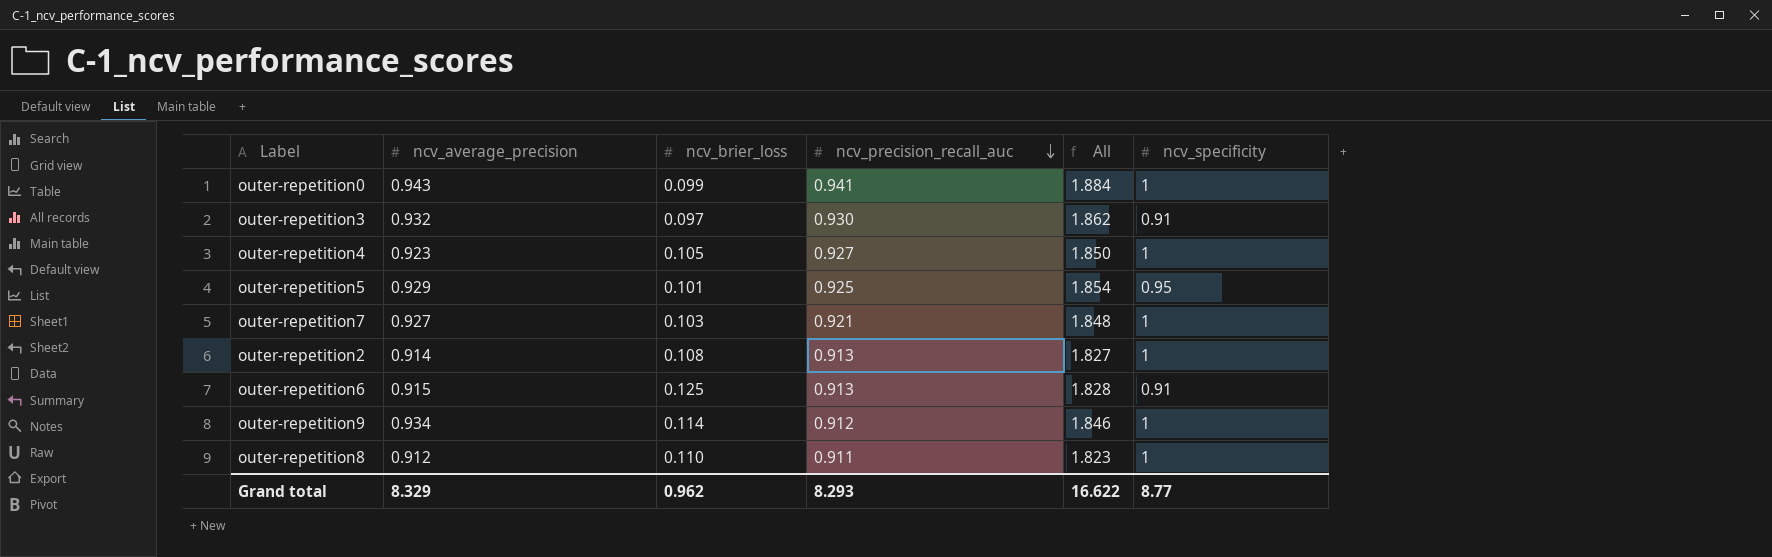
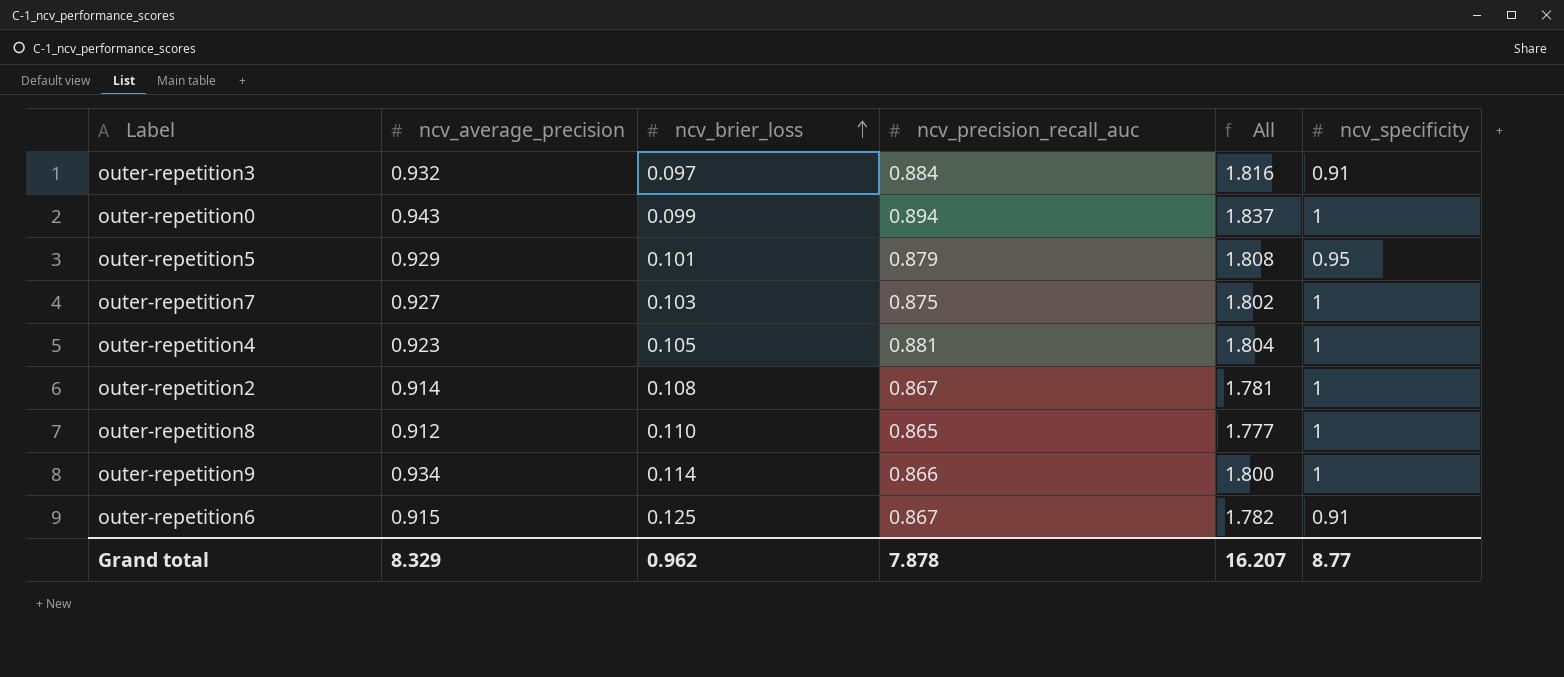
row order: ncv_precision_recall_auc descending -> ncv_brier_loss ascending
outer-repetition3 | ncv_precision_recall_auc: 0.930 -> 0.884
outer-repetition3 | All: 1.862 -> 1.816
outer-repetition0 | ncv_precision_recall_auc: 0.941 -> 0.894
outer-repetition0 | All: 1.884 -> 1.837
outer-repetition5 | ncv_precision_recall_auc: 0.925 -> 0.879
outer-repetition5 | All: 1.854 -> 1.808
outer-repetition7 | ncv_precision_recall_auc: 0.921 -> 0.875
outer-repetition7 | All: 1.848 -> 1.802
outer-repetition4 | ncv_precision_recall_auc: 0.927 -> 0.881
outer-repetition4 | All: 1.850 -> 1.804
outer-repetition2 | ncv_precision_recall_auc: 0.913 -> 0.867
outer-repetition2 | All: 1.827 -> 1.781
outer-repetition8 | ncv_precision_recall_auc: 0.911 -> 0.865
outer-repetition8 | All: 1.823 -> 1.777
outer-repetition9 | ncv_precision_recall_auc: 0.912 -> 0.866
outer-repetition9 | All: 1.846 -> 1.800
outer-repetition6 | ncv_precision_recall_auc: 0.913 -> 0.867
outer-repetition6 | All: 1.828 -> 1.782
Grand total | ncv_precision_recall_auc: 8.293 -> 7.878
Grand total | All: 16.622 -> 16.207

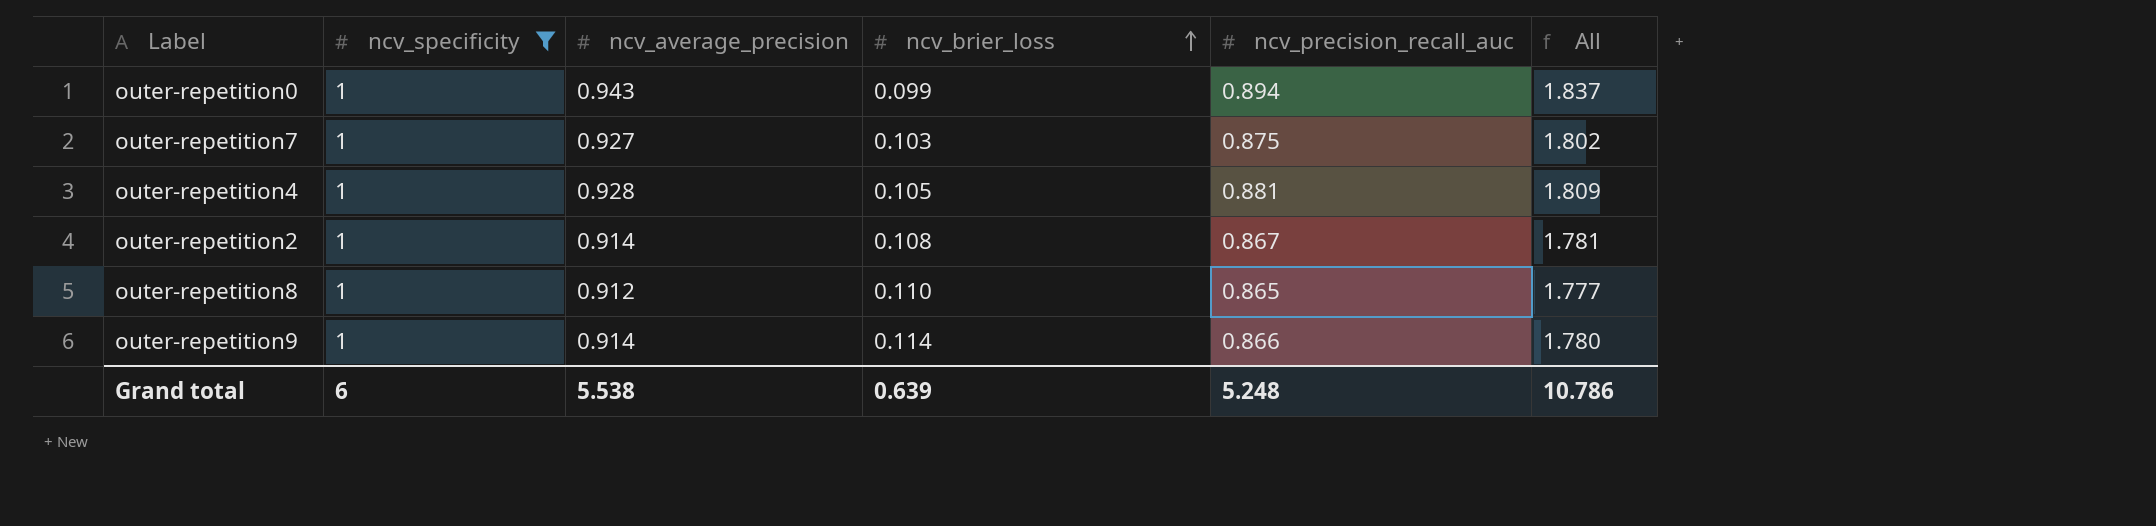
filter: none -> ncv_specificity = 1
column ncv_specificity | position: 6 -> 2
outer-repetition4 | ncv_average_precision: 0.923 -> 0.928
outer-repetition4 | All: 1.804 -> 1.809
outer-repetition9 | ncv_average_precision: 0.934 -> 0.914
outer-repetition9 | All: 1.800 -> 1.780
Grand total | ncv_specificity: 8.77 -> 6
Grand total | ncv_average_precision: 8.329 -> 5.538
Grand total | ncv_brier_loss: 0.962 -> 0.639
Grand total | ncv_precision_recall_auc: 7.878 -> 5.248
Grand total | All: 16.207 -> 10.786

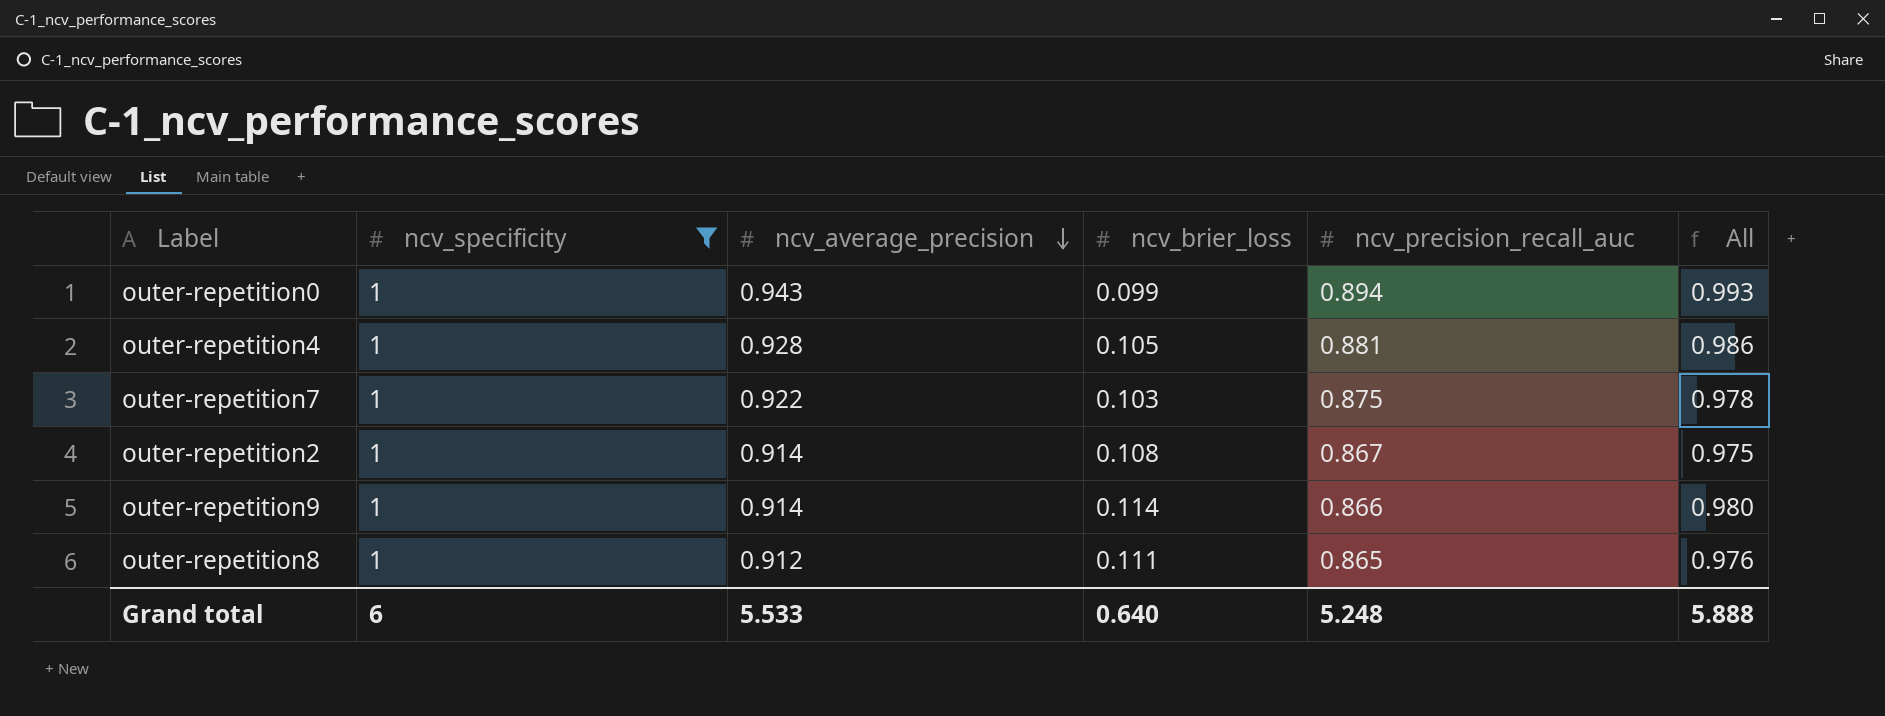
row order: ncv_brier_loss ascending -> ncv_average_precision descending
column All | formula: [ncv_average_precision] + [ncv_precision_recall_auc] -> [ncv_brier_loss] + [ncv_precision_recall_auc]
outer-repetition7 | ncv_average_precision: 0.927 -> 0.922
outer-repetition8 | ncv_brier_loss: 0.110 -> 0.111
Grand total | ncv_average_precision: 5.538 -> 5.533
Grand total | ncv_brier_loss: 0.639 -> 0.640
Grand total | All: 10.786 -> 5.888

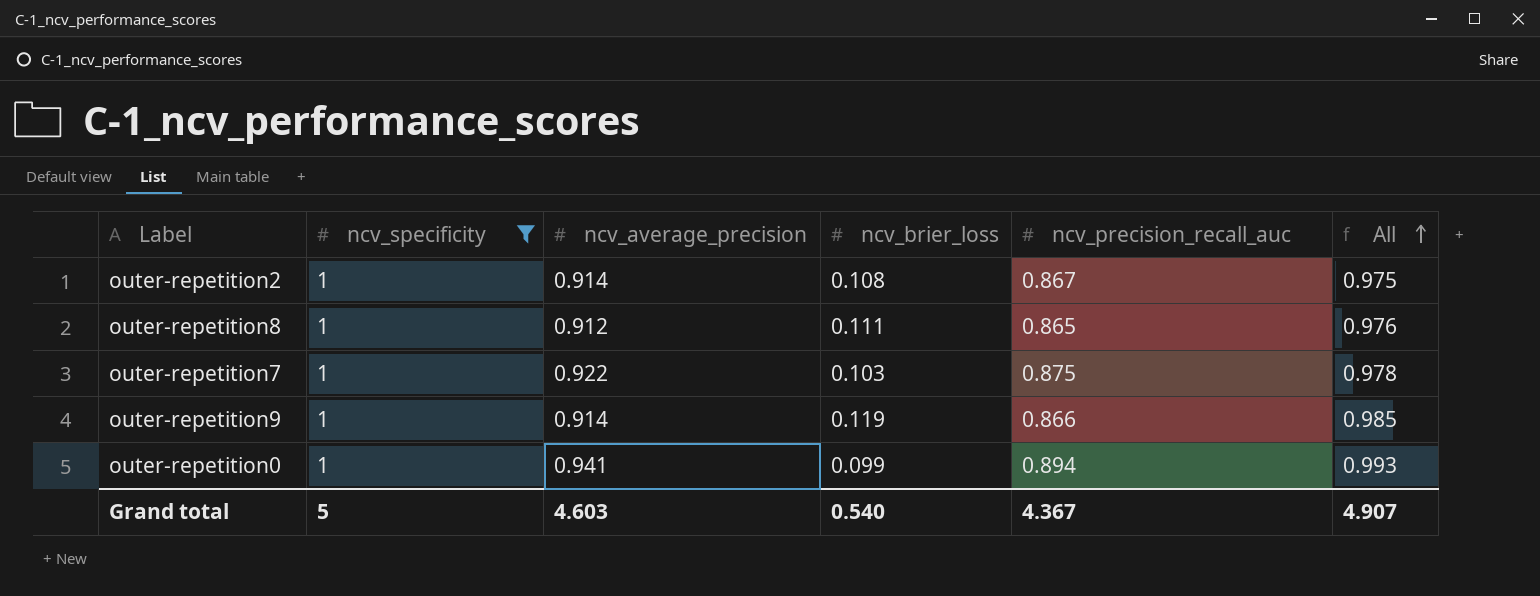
row order: ncv_average_precision descending -> All ascending
row outer-repetition4: 1 | 0.928 | 0.105 | 0.881 | 0.986 -> none
outer-repetition9 | ncv_brier_loss: 0.114 -> 0.119
outer-repetition9 | All: 0.980 -> 0.985
outer-repetition0 | ncv_average_precision: 0.943 -> 0.941
Grand total | ncv_specificity: 6 -> 5
Grand total | ncv_average_precision: 5.533 -> 4.603
Grand total | ncv_brier_loss: 0.640 -> 0.540
Grand total | ncv_precision_recall_auc: 5.248 -> 4.367
Grand total | All: 5.888 -> 4.907

